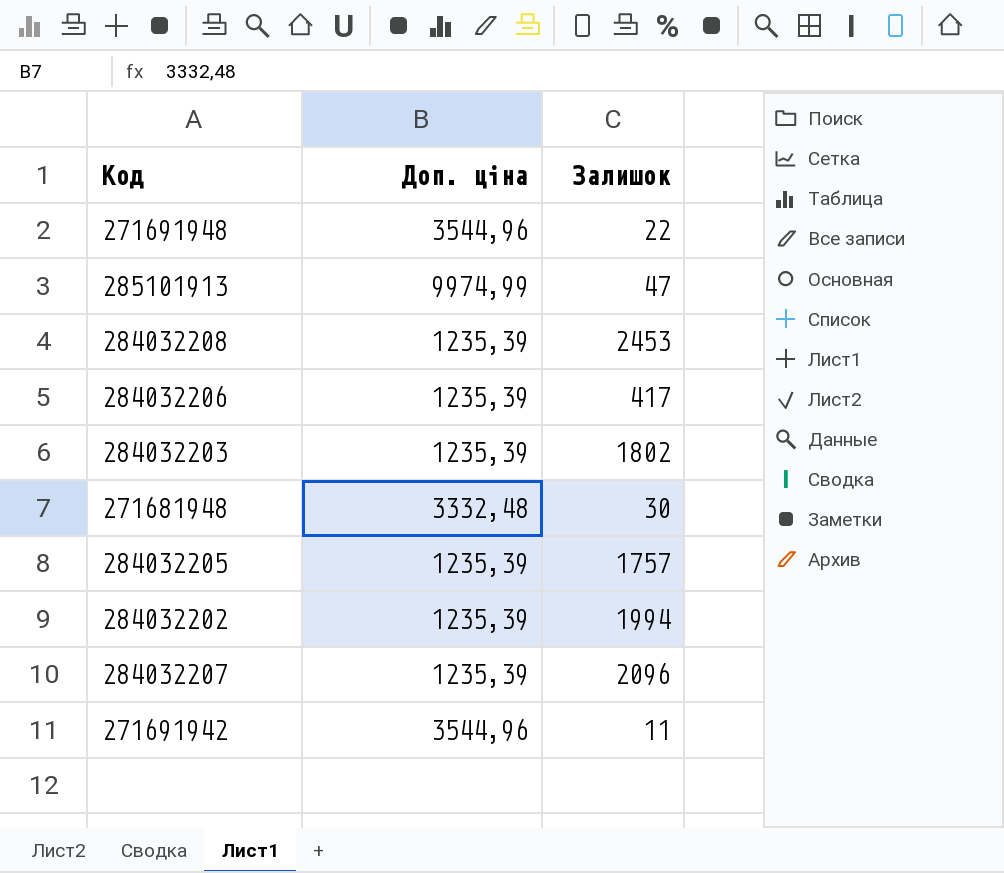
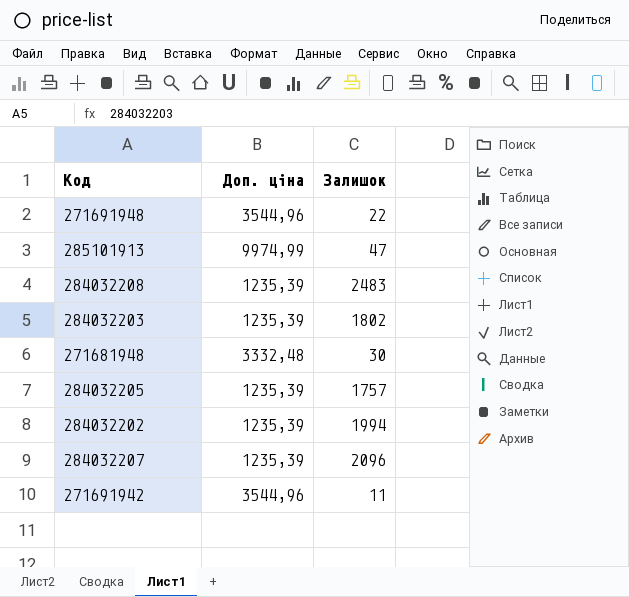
row 284032206: 1235,39 | 417 -> none
284032208 | Залишок: 2453 -> 2483

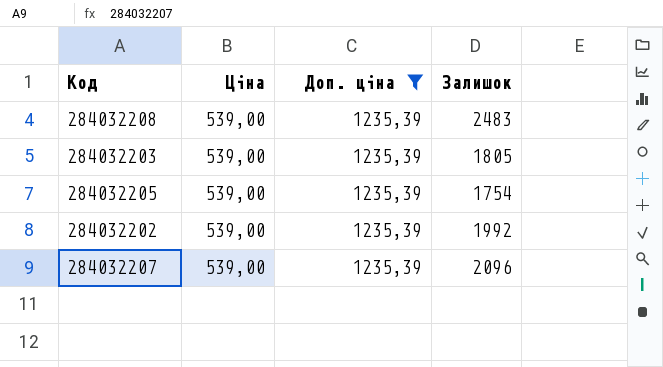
filter: none -> Доп. ціна = 1235,39
column Ціна | position: none -> 2
284032203 | Залишок: 1802 -> 1805
284032205 | Залишок: 1757 -> 1754
284032202 | Залишок: 1994 -> 1992

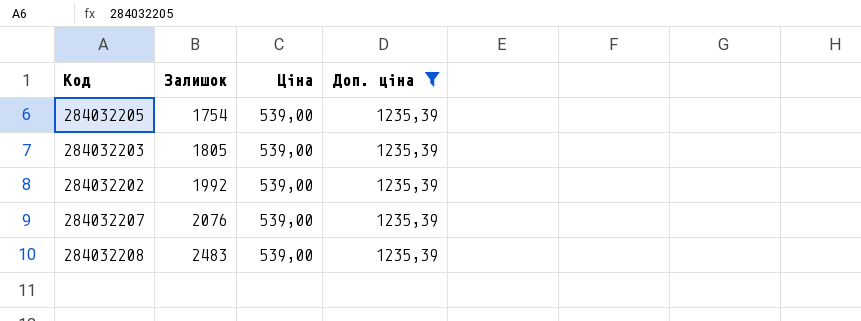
row order: none -> Залишок ascending
column Залишок | position: 4 -> 2
284032207 | Залишок: 2096 -> 2076

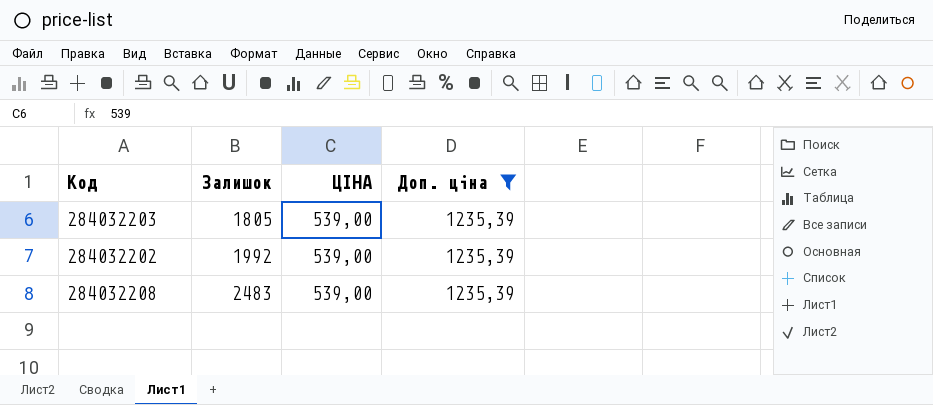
column name: Ціна -> ЦІНА
row 284032205: 1754 | 539,00 | 1235,39 -> none
row 284032207: 2076 | 539,00 | 1235,39 -> none

